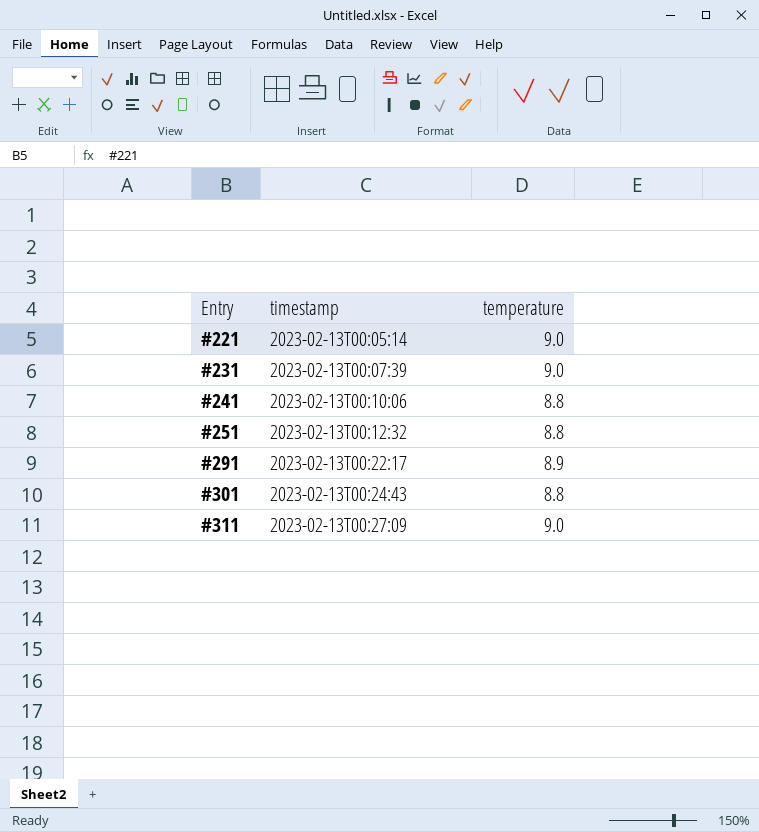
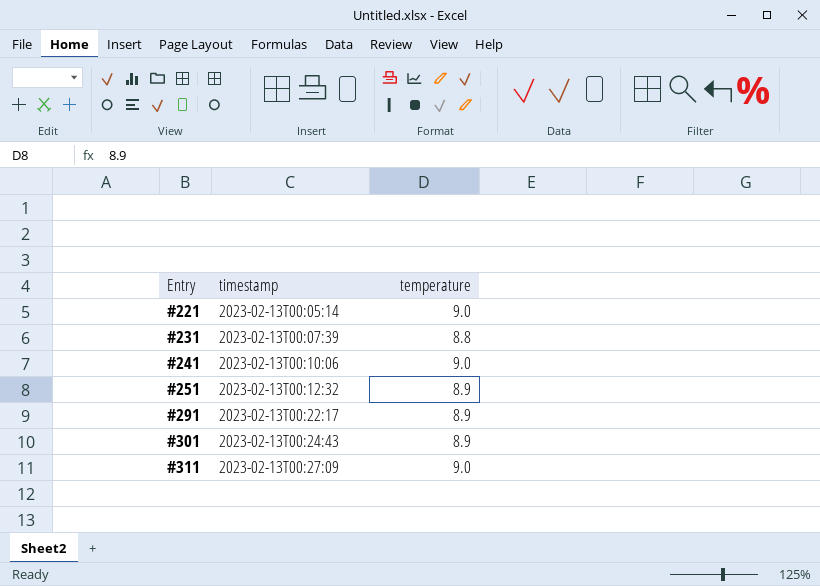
#231 | temperature: 9.0 -> 8.8
#241 | temperature: 8.8 -> 9.0
#251 | temperature: 8.8 -> 8.9
#301 | temperature: 8.8 -> 8.9

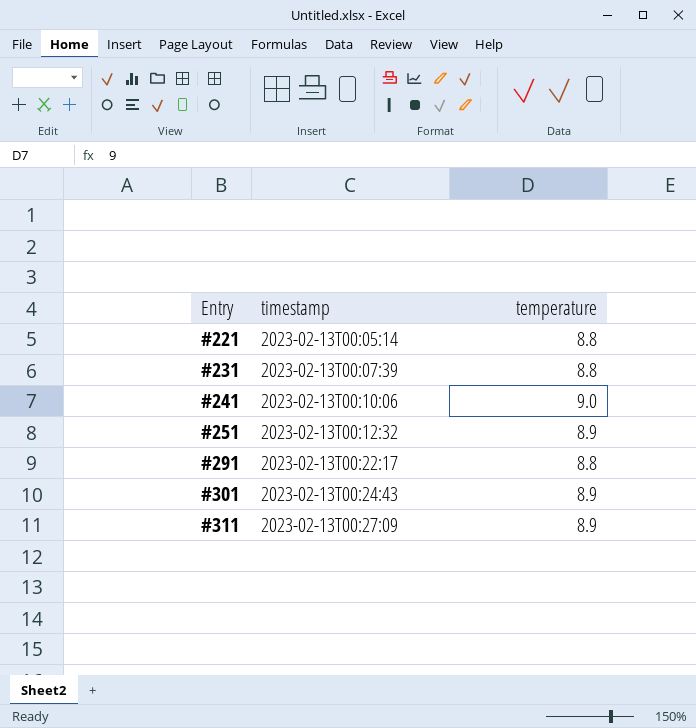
#221 | temperature: 9.0 -> 8.8
#291 | temperature: 8.9 -> 8.8
#311 | temperature: 9.0 -> 8.9

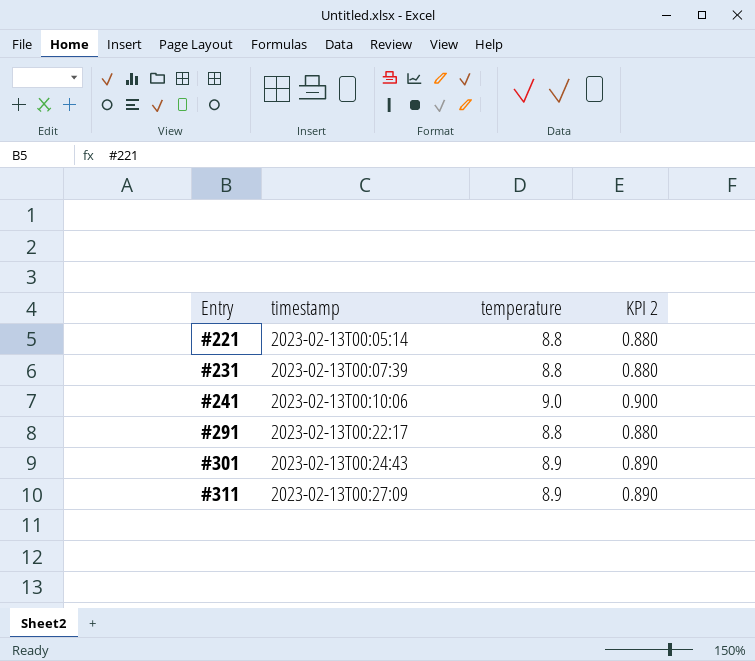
column KPI 2 | formula: none -> [temperature] * 0.1
row #251: 2023-02-13T00:12:32 | 8.9 -> none

